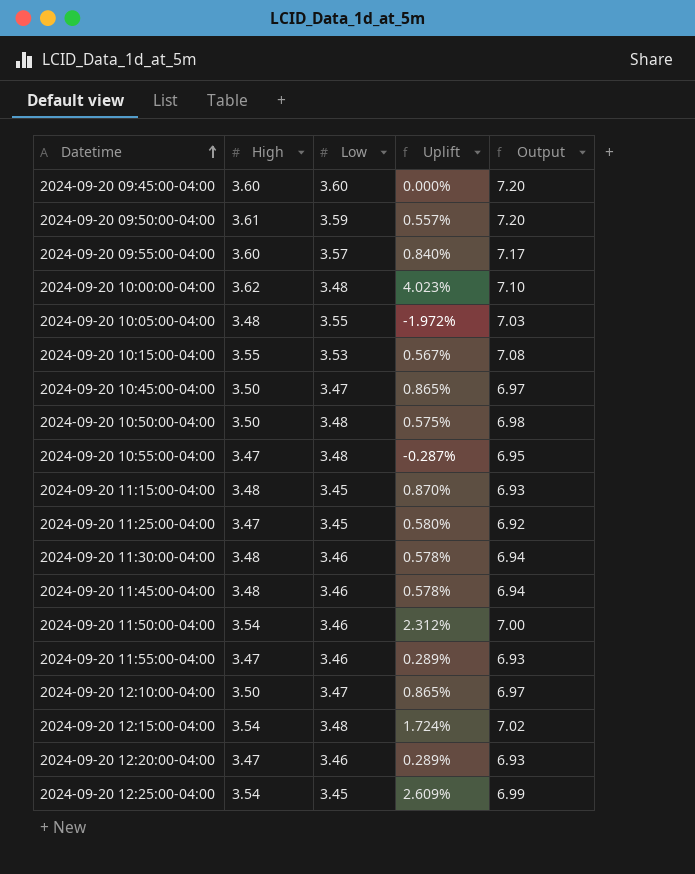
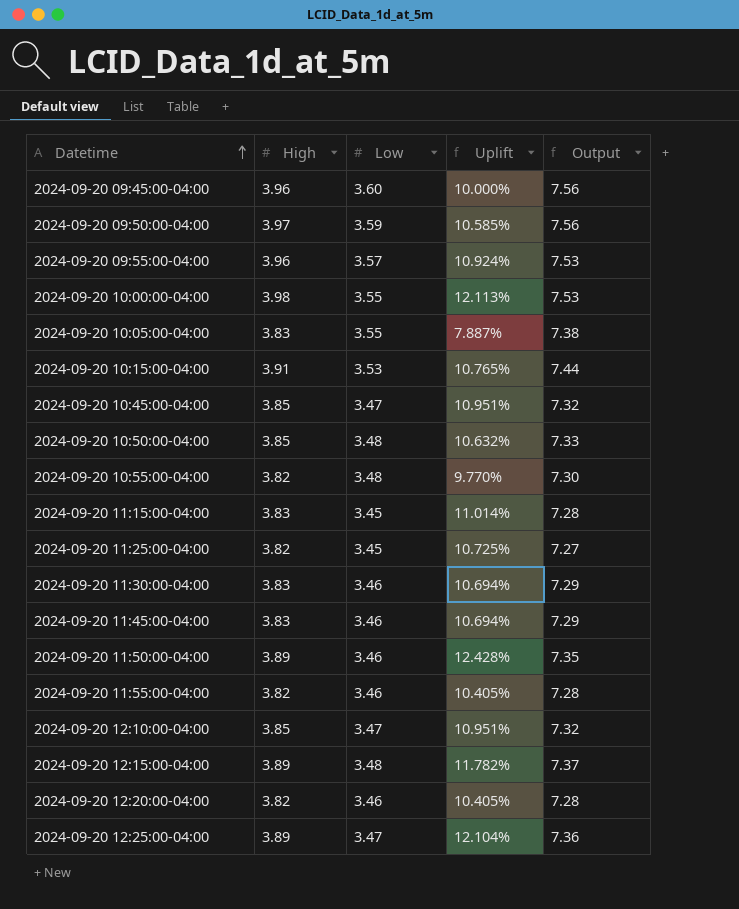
2024-09-20 09:45:00-04:00 | High: 3.60 -> 3.96
2024-09-20 09:45:00-04:00 | Uplift: 0.000% -> 10.000%
2024-09-20 09:45:00-04:00 | Output: 7.20 -> 7.56
2024-09-20 09:50:00-04:00 | High: 3.61 -> 3.97
2024-09-20 09:50:00-04:00 | Uplift: 0.557% -> 10.585%
2024-09-20 09:50:00-04:00 | Output: 7.20 -> 7.56
2024-09-20 09:55:00-04:00 | High: 3.60 -> 3.96
2024-09-20 09:55:00-04:00 | Uplift: 0.840% -> 10.924%
2024-09-20 09:55:00-04:00 | Output: 7.17 -> 7.53
2024-09-20 10:00:00-04:00 | High: 3.62 -> 3.98
2024-09-20 10:00:00-04:00 | Low: 3.48 -> 3.55
2024-09-20 10:00:00-04:00 | Uplift: 4.023% -> 12.113%
2024-09-20 10:00:00-04:00 | Output: 7.10 -> 7.53
2024-09-20 10:05:00-04:00 | High: 3.48 -> 3.83
2024-09-20 10:05:00-04:00 | Uplift: -1.972% -> 7.887%
2024-09-20 10:05:00-04:00 | Output: 7.03 -> 7.38
2024-09-20 10:15:00-04:00 | High: 3.55 -> 3.91
2024-09-20 10:15:00-04:00 | Uplift: 0.567% -> 10.765%
2024-09-20 10:15:00-04:00 | Output: 7.08 -> 7.44
2024-09-20 10:45:00-04:00 | High: 3.50 -> 3.85
2024-09-20 10:45:00-04:00 | Uplift: 0.865% -> 10.951%
2024-09-20 10:45:00-04:00 | Output: 6.97 -> 7.32
2024-09-20 10:50:00-04:00 | High: 3.50 -> 3.85
2024-09-20 10:50:00-04:00 | Uplift: 0.575% -> 10.632%
2024-09-20 10:50:00-04:00 | Output: 6.98 -> 7.33
2024-09-20 10:55:00-04:00 | High: 3.47 -> 3.82
2024-09-20 10:55:00-04:00 | Uplift: -0.287% -> 9.770%
2024-09-20 10:55:00-04:00 | Output: 6.95 -> 7.30
2024-09-20 11:15:00-04:00 | High: 3.48 -> 3.83
2024-09-20 11:15:00-04:00 | Uplift: 0.870% -> 11.014%
2024-09-20 11:15:00-04:00 | Output: 6.93 -> 7.28
2024-09-20 11:25:00-04:00 | High: 3.47 -> 3.82
2024-09-20 11:25:00-04:00 | Uplift: 0.580% -> 10.725%
2024-09-20 11:25:00-04:00 | Output: 6.92 -> 7.27
2024-09-20 11:30:00-04:00 | High: 3.48 -> 3.83
2024-09-20 11:30:00-04:00 | Uplift: 0.578% -> 10.694%
2024-09-20 11:30:00-04:00 | Output: 6.94 -> 7.29
2024-09-20 11:45:00-04:00 | High: 3.48 -> 3.83
2024-09-20 11:45:00-04:00 | Uplift: 0.578% -> 10.694%
2024-09-20 11:45:00-04:00 | Output: 6.94 -> 7.29
2024-09-20 11:50:00-04:00 | High: 3.54 -> 3.89
2024-09-20 11:50:00-04:00 | Uplift: 2.312% -> 12.428%
2024-09-20 11:50:00-04:00 | Output: 7.00 -> 7.35
2024-09-20 11:55:00-04:00 | High: 3.47 -> 3.82
2024-09-20 11:55:00-04:00 | Uplift: 0.289% -> 10.405%
2024-09-20 11:55:00-04:00 | Output: 6.93 -> 7.28
2024-09-20 12:10:00-04:00 | High: 3.50 -> 3.85
2024-09-20 12:10:00-04:00 | Uplift: 0.865% -> 10.951%
2024-09-20 12:10:00-04:00 | Output: 6.97 -> 7.32
2024-09-20 12:15:00-04:00 | High: 3.54 -> 3.89
2024-09-20 12:15:00-04:00 | Uplift: 1.724% -> 11.782%
2024-09-20 12:15:00-04:00 | Output: 7.02 -> 7.37
2024-09-20 12:20:00-04:00 | High: 3.47 -> 3.82
2024-09-20 12:20:00-04:00 | Uplift: 0.289% -> 10.405%
2024-09-20 12:20:00-04:00 | Output: 6.93 -> 7.28
2024-09-20 12:25:00-04:00 | High: 3.54 -> 3.89
2024-09-20 12:25:00-04:00 | Low: 3.45 -> 3.47
2024-09-20 12:25:00-04:00 | Uplift: 2.609% -> 12.104%
2024-09-20 12:25:00-04:00 | Output: 6.99 -> 7.36

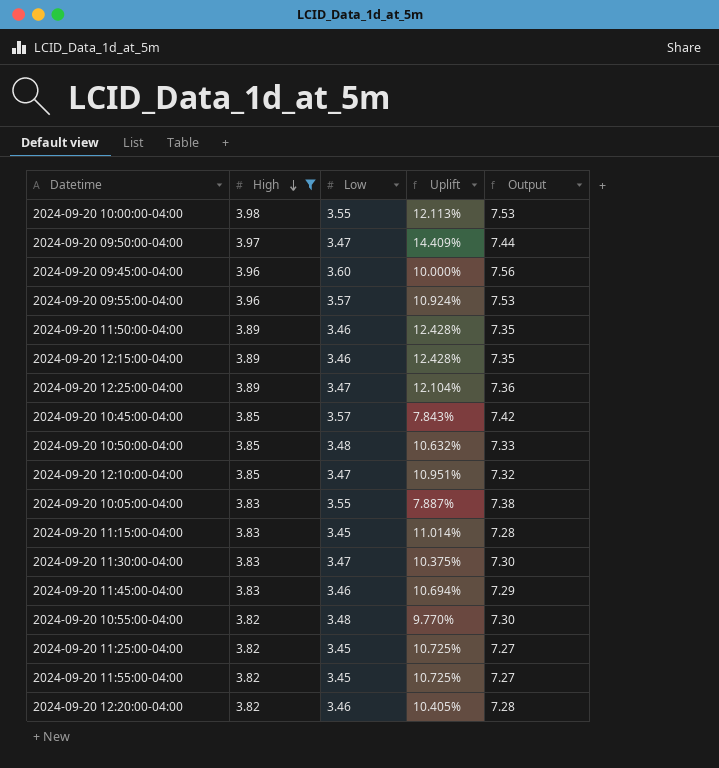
filter: none -> High != 3.91
row order: Datetime ascending -> High descending
2024-09-20 09:50:00-04:00 | Low: 3.59 -> 3.47
2024-09-20 09:50:00-04:00 | Uplift: 10.585% -> 14.409%
2024-09-20 09:50:00-04:00 | Output: 7.56 -> 7.44
2024-09-20 12:15:00-04:00 | Low: 3.48 -> 3.46
2024-09-20 12:15:00-04:00 | Uplift: 11.782% -> 12.428%
2024-09-20 12:15:00-04:00 | Output: 7.37 -> 7.35
2024-09-20 10:45:00-04:00 | Low: 3.47 -> 3.57
2024-09-20 10:45:00-04:00 | Uplift: 10.951% -> 7.843%
2024-09-20 10:45:00-04:00 | Output: 7.32 -> 7.42
2024-09-20 11:30:00-04:00 | Low: 3.46 -> 3.47
2024-09-20 11:30:00-04:00 | Uplift: 10.694% -> 10.375%
2024-09-20 11:30:00-04:00 | Output: 7.29 -> 7.30
2024-09-20 11:55:00-04:00 | Low: 3.46 -> 3.45
2024-09-20 11:55:00-04:00 | Uplift: 10.405% -> 10.725%
2024-09-20 11:55:00-04:00 | Output: 7.28 -> 7.27

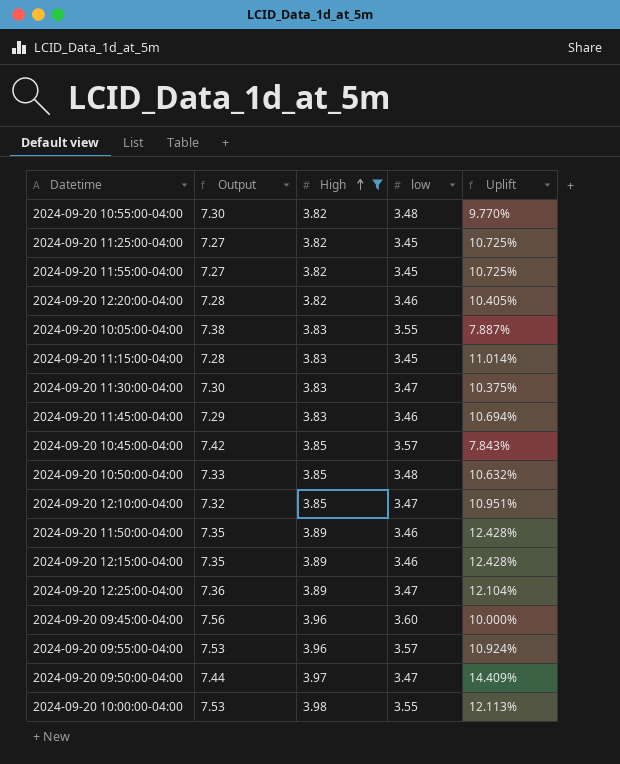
row order: High descending -> High ascending
column Output | position: 5 -> 2
column name: Low -> low

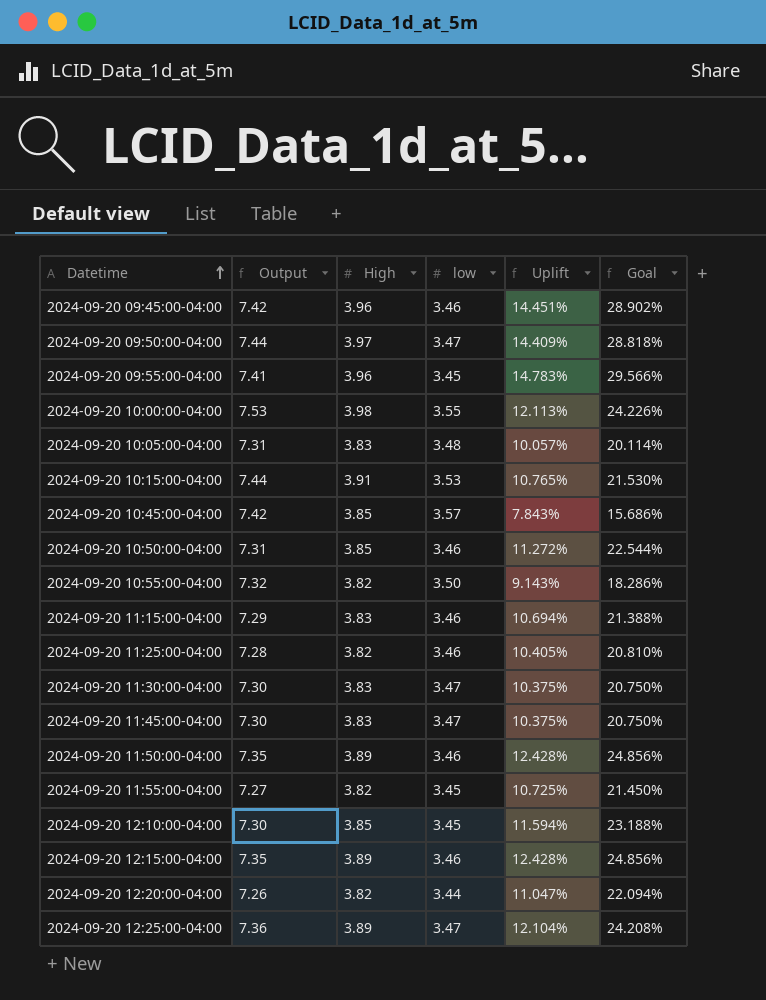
filter: High != 3.91 -> none
row order: High ascending -> Datetime ascending
column Goal | formula: none -> [Uplift] * 2
2024-09-20 09:45:00-04:00 | Output: 7.56 -> 7.42
2024-09-20 09:45:00-04:00 | low: 3.60 -> 3.46
2024-09-20 09:45:00-04:00 | Uplift: 10.000% -> 14.451%
2024-09-20 09:55:00-04:00 | Output: 7.53 -> 7.41
2024-09-20 09:55:00-04:00 | low: 3.57 -> 3.45
2024-09-20 09:55:00-04:00 | Uplift: 10.924% -> 14.783%
2024-09-20 10:05:00-04:00 | Output: 7.38 -> 7.31
2024-09-20 10:05:00-04:00 | low: 3.55 -> 3.48
2024-09-20 10:05:00-04:00 | Uplift: 7.887% -> 10.057%
2024-09-20 10:50:00-04:00 | Output: 7.33 -> 7.31
2024-09-20 10:50:00-04:00 | low: 3.48 -> 3.46
2024-09-20 10:50:00-04:00 | Uplift: 10.632% -> 11.272%
2024-09-20 10:55:00-04:00 | Output: 7.30 -> 7.32
2024-09-20 10:55:00-04:00 | low: 3.48 -> 3.50
2024-09-20 10:55:00-04:00 | Uplift: 9.770% -> 9.143%
2024-09-20 11:15:00-04:00 | Output: 7.28 -> 7.29
2024-09-20 11:15:00-04:00 | low: 3.45 -> 3.46
2024-09-20 11:15:00-04:00 | Uplift: 11.014% -> 10.694%
2024-09-20 11:25:00-04:00 | Output: 7.27 -> 7.28
2024-09-20 11:25:00-04:00 | low: 3.45 -> 3.46
2024-09-20 11:25:00-04:00 | Uplift: 10.725% -> 10.405%
2024-09-20 11:45:00-04:00 | Output: 7.29 -> 7.30
2024-09-20 11:45:00-04:00 | low: 3.46 -> 3.47
2024-09-20 11:45:00-04:00 | Uplift: 10.694% -> 10.375%
2024-09-20 12:10:00-04:00 | Output: 7.32 -> 7.30
2024-09-20 12:10:00-04:00 | low: 3.47 -> 3.45
2024-09-20 12:10:00-04:00 | Uplift: 10.951% -> 11.594%
2024-09-20 12:20:00-04:00 | Output: 7.28 -> 7.26
2024-09-20 12:20:00-04:00 | low: 3.46 -> 3.44
2024-09-20 12:20:00-04:00 | Uplift: 10.405% -> 11.047%

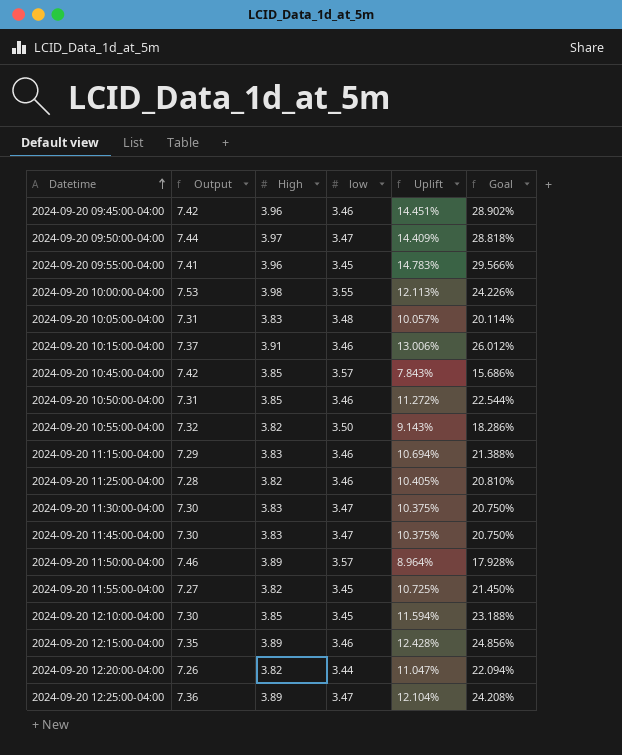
2024-09-20 10:15:00-04:00 | Output: 7.44 -> 7.37
2024-09-20 10:15:00-04:00 | low: 3.53 -> 3.46
2024-09-20 10:15:00-04:00 | Uplift: 10.765% -> 13.006%
2024-09-20 10:15:00-04:00 | Goal: 21.530% -> 26.012%
2024-09-20 11:50:00-04:00 | Output: 7.35 -> 7.46
2024-09-20 11:50:00-04:00 | low: 3.46 -> 3.57
2024-09-20 11:50:00-04:00 | Uplift: 12.428% -> 8.964%
2024-09-20 11:50:00-04:00 | Goal: 24.856% -> 17.928%

